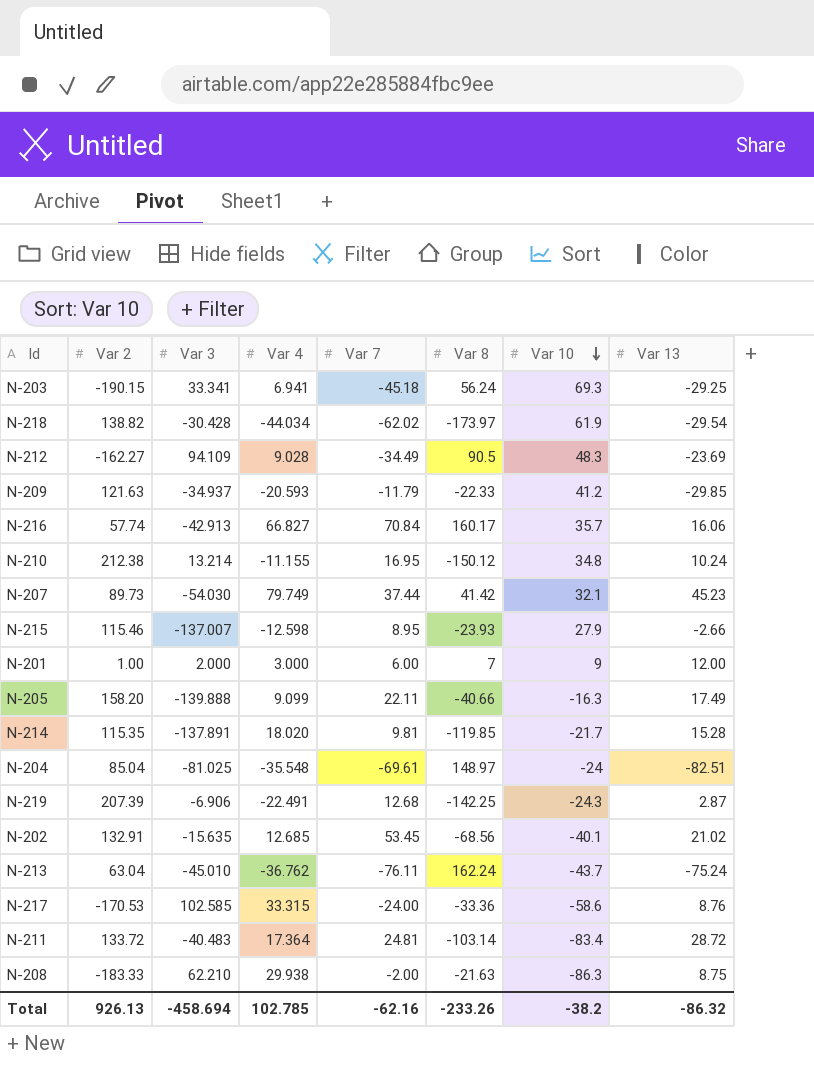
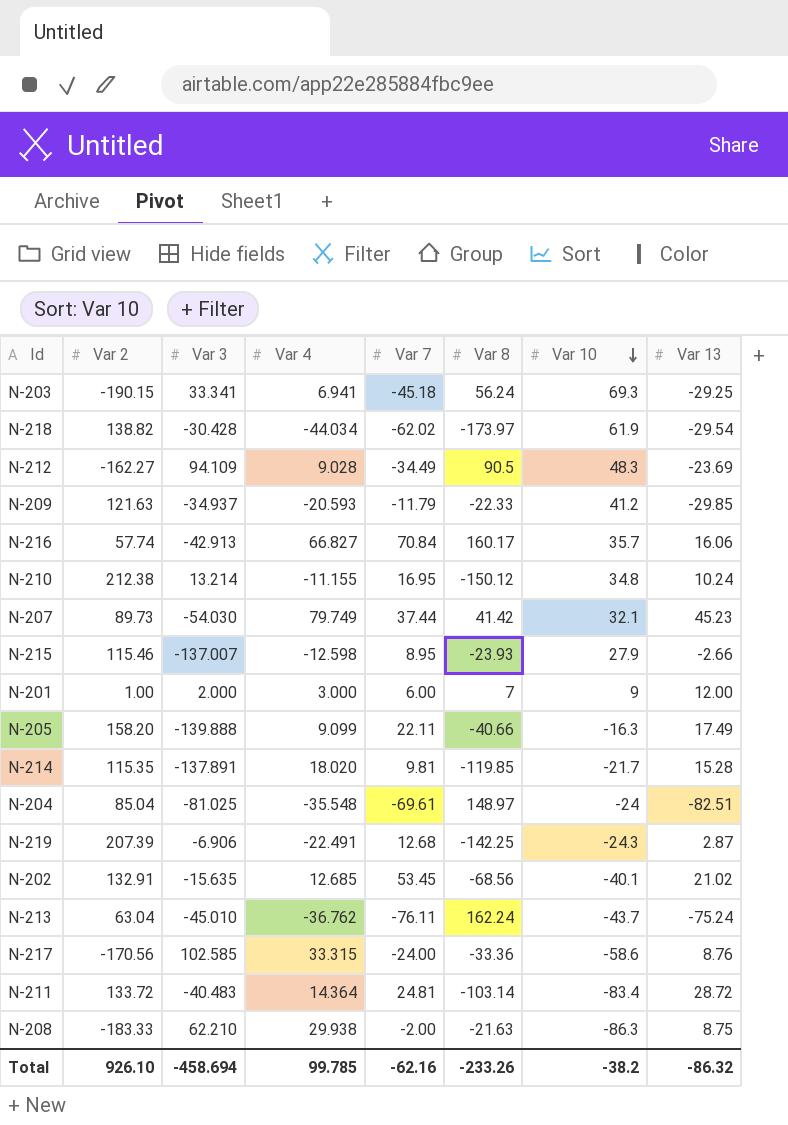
N-217 | Var 2: -170.53 -> -170.56
N-211 | Var 4: 17.364 -> 14.364
Total | Var 2: 926.13 -> 926.10
Total | Var 4: 102.785 -> 99.785

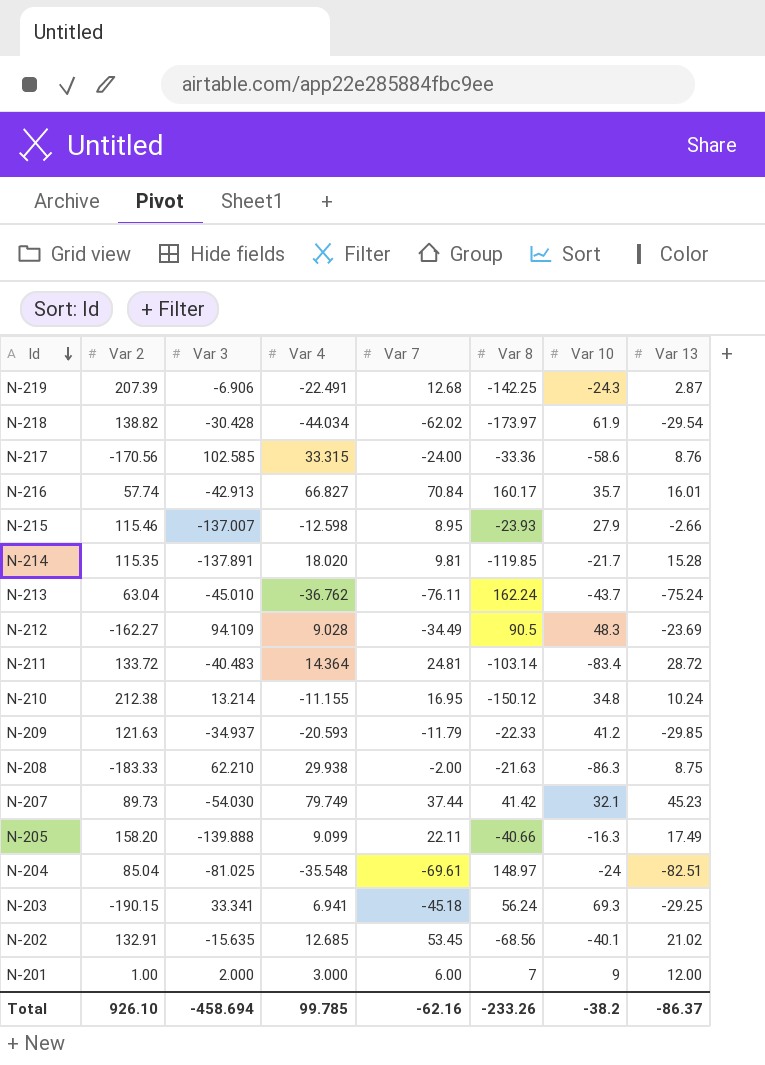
row order: Var 10 descending -> Id descending
N-216 | Var 13: 16.06 -> 16.01
Total | Var 13: -86.32 -> -86.37

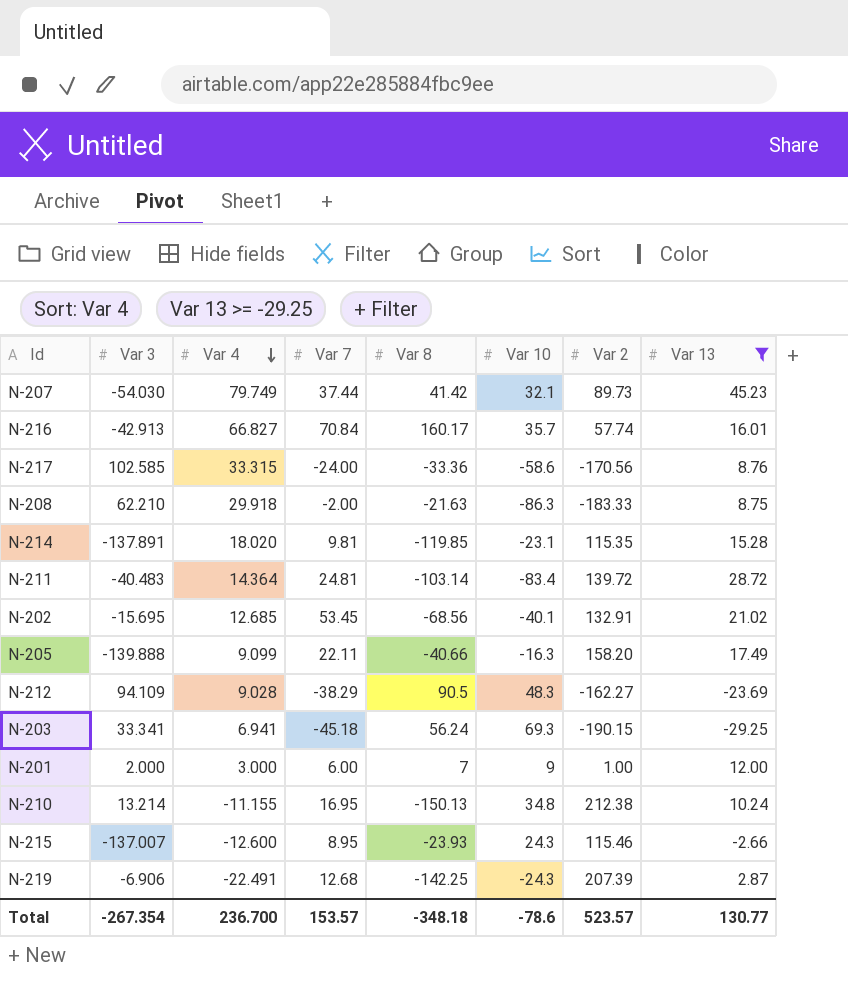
filter: none -> Var 13 >= -29.25
row order: Id descending -> Var 4 descending
column Var 2 | position: 2 -> 7
N-208 | Var 4: 29.938 -> 29.918
N-214 | Var 10: -21.7 -> -23.1
N-211 | Var 2: 133.72 -> 139.72
N-202 | Var 3: -15.635 -> -15.695
N-212 | Var 7: -34.49 -> -38.29
N-210 | Var 8: -150.12 -> -150.13
N-215 | Var 4: -12.598 -> -12.600
N-215 | Var 10: 27.9 -> 24.3
Total | Var 3: -458.694 -> -267.354
Total | Var 4: 99.785 -> 236.700
Total | Var 7: -62.16 -> 153.57
Total | Var 8: -233.26 -> -348.18
Total | Var 10: -38.2 -> -78.6
Total | Var 2: 926.10 -> 523.57
Total | Var 13: -86.37 -> 130.77

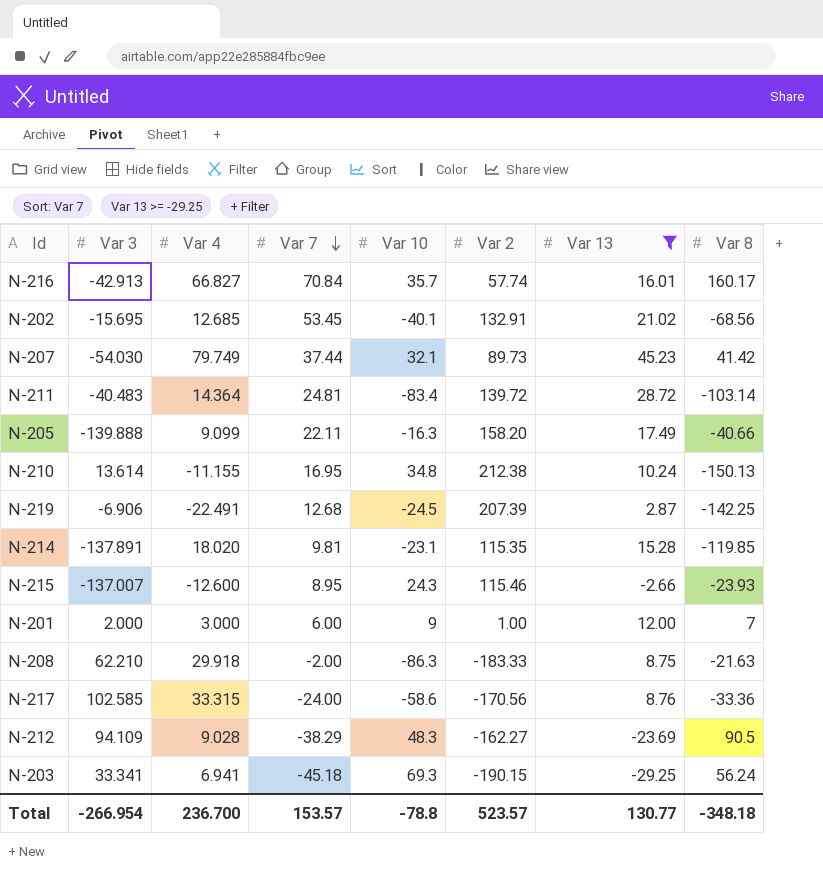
row order: Var 4 descending -> Var 7 descending
column Var 8 | position: 5 -> 8
N-210 | Var 3: 13.214 -> 13.614
N-219 | Var 10: -24.3 -> -24.5
Total | Var 3: -267.354 -> -266.954
Total | Var 10: -78.6 -> -78.8

